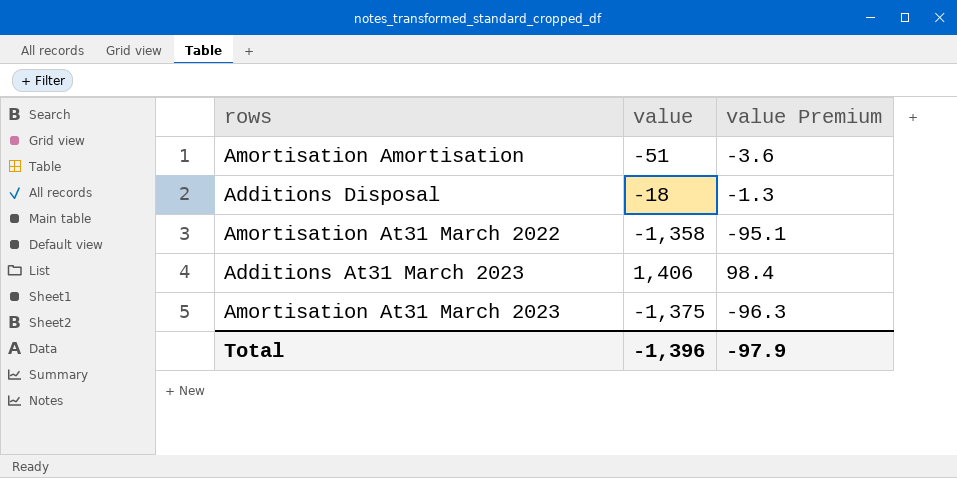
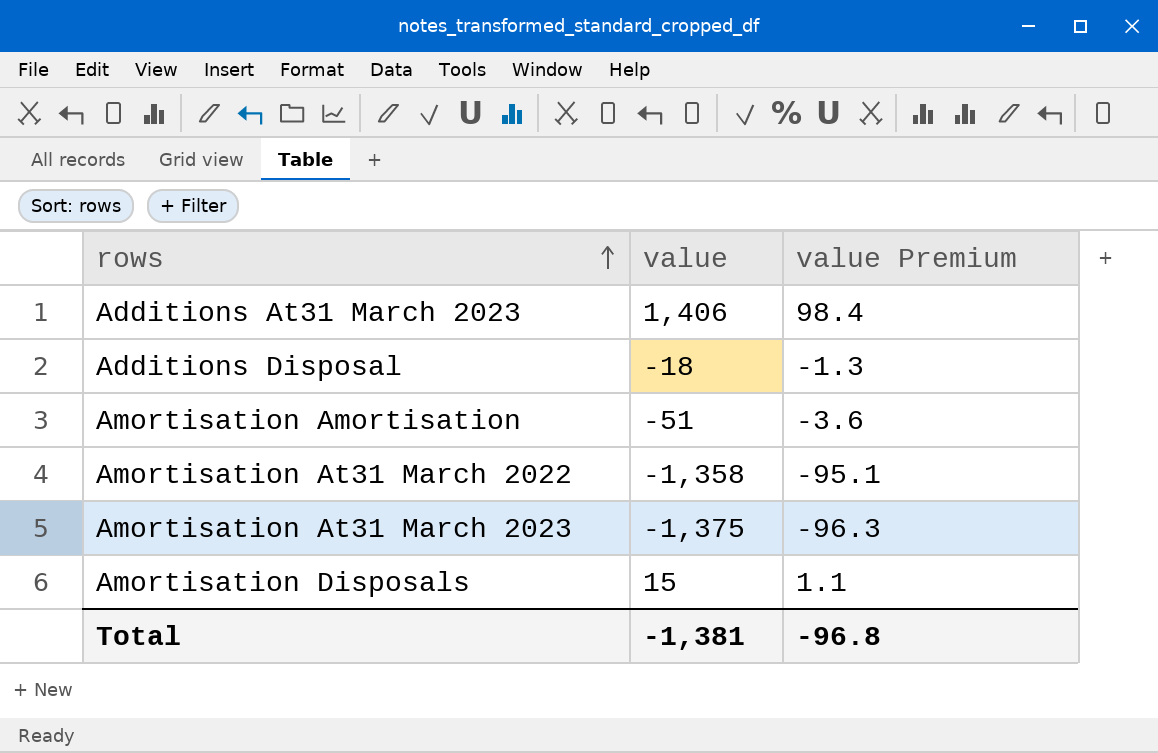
row order: none -> rows ascending
row Amortisation Disposals: none -> 15 | 1.1
Total | value: -1,396 -> -1,381
Total | value Premium: -97.9 -> -96.8

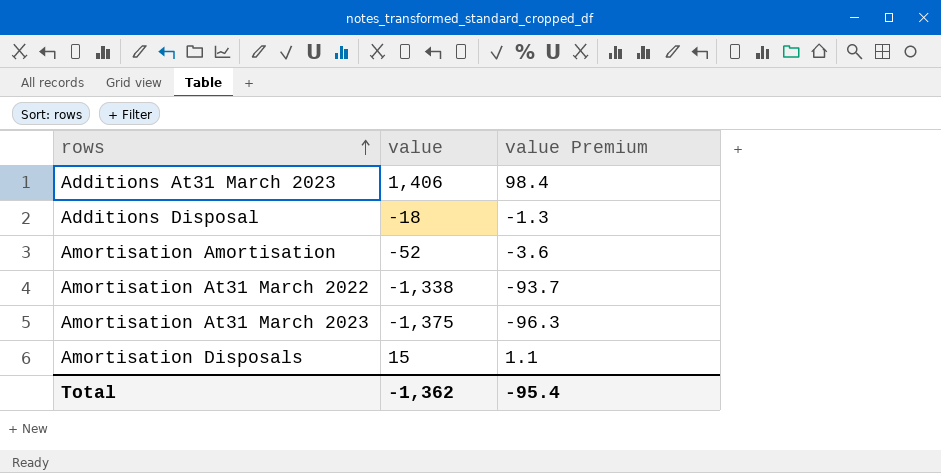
Amortisation Amortisation | value: -51 -> -52
Amortisation At31 March 2022 | value: -1,358 -> -1,338
Amortisation At31 March 2022 | value Premium: -95.1 -> -93.7
Total | value: -1,381 -> -1,362
Total | value Premium: -96.8 -> -95.4

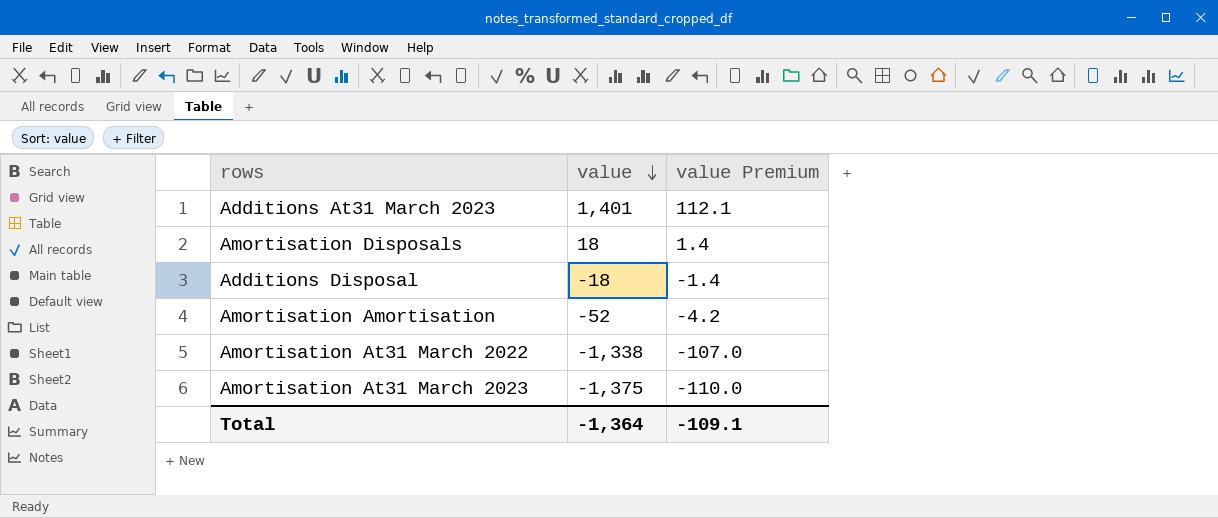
row order: rows ascending -> value descending
column value Premium | formula: [value] * 0.07 -> [value] * 0.08
Additions At31 March 2023 | value: 1,406 -> 1,401
Amortisation Disposals | value: 15 -> 18
Total | value: -1,362 -> -1,364
Total | value Premium: -95.4 -> -109.1

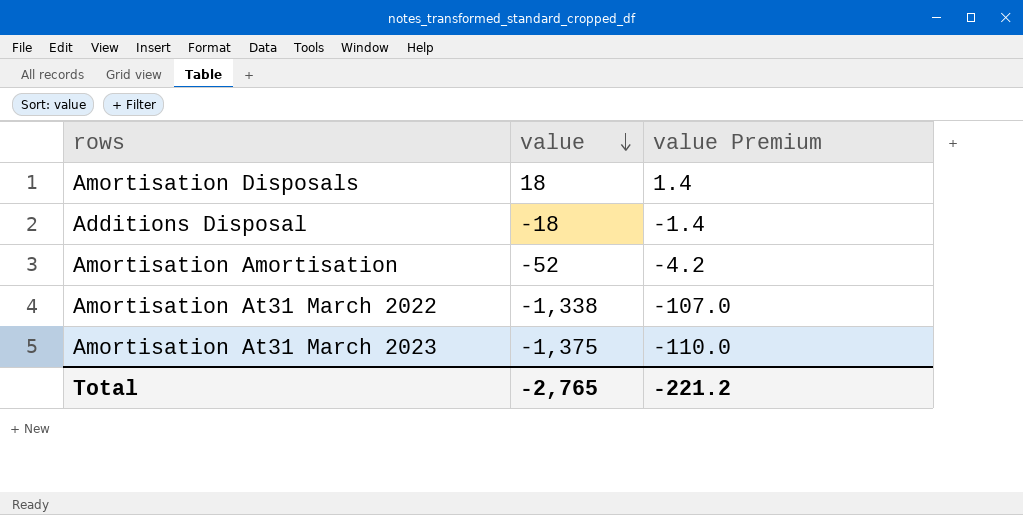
row Additions At31 March 2023: 1,401 | 112.1 -> none
Total | value: -1,364 -> -2,765
Total | value Premium: -109.1 -> -221.2

